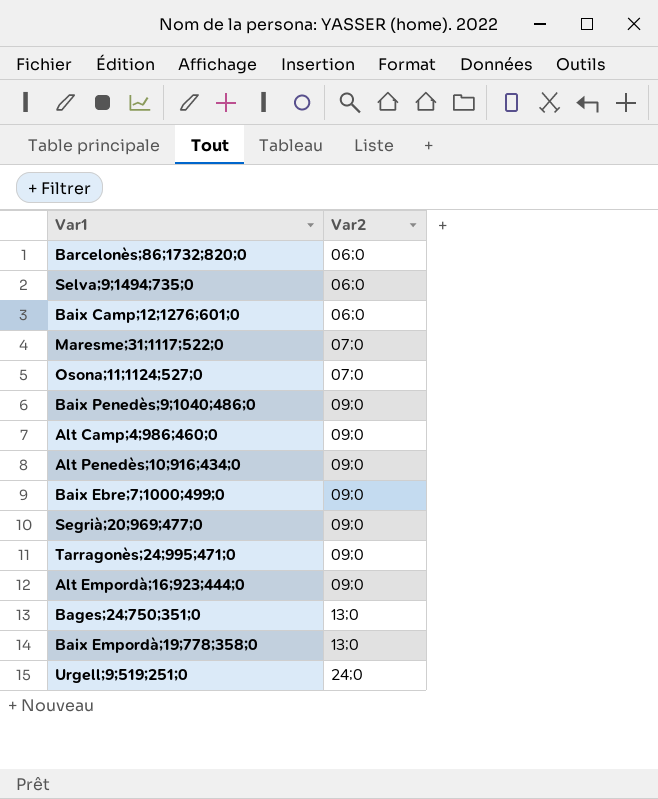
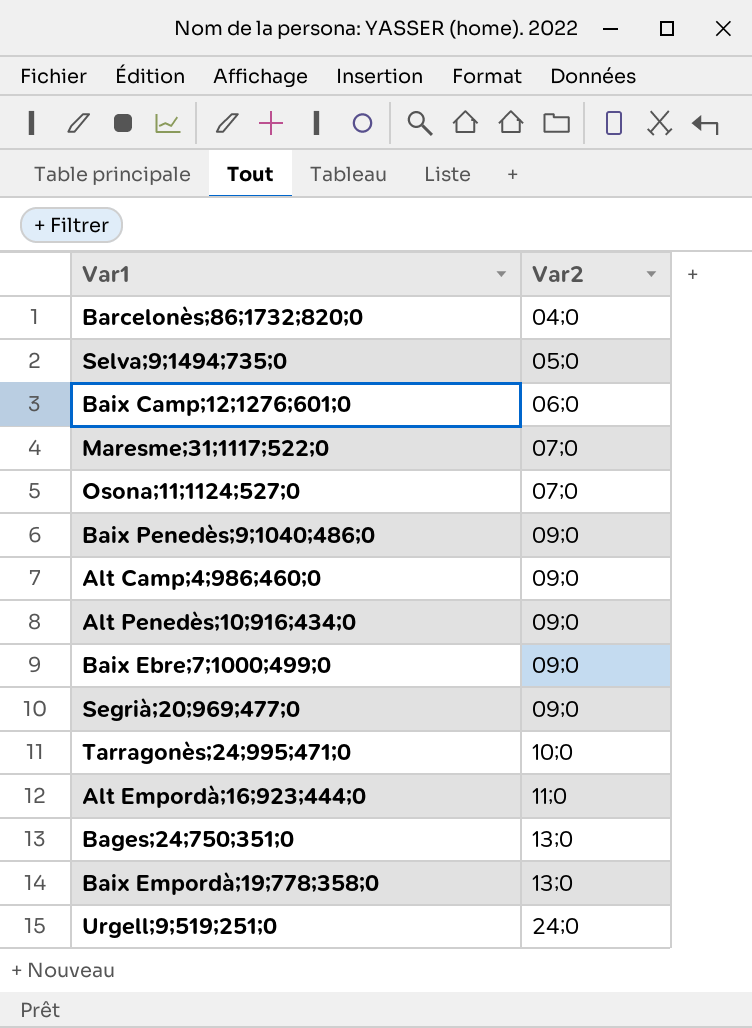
Barcelonès;86;1732;820;0 | Var2: 06;0 -> 04;0
Selva;9;1494;735;0 | Var2: 06;0 -> 05;0
Tarragonès;24;995;471;0 | Var2: 09;0 -> 10;0
Alt Empordà;16;923;444;0 | Var2: 09;0 -> 11;0

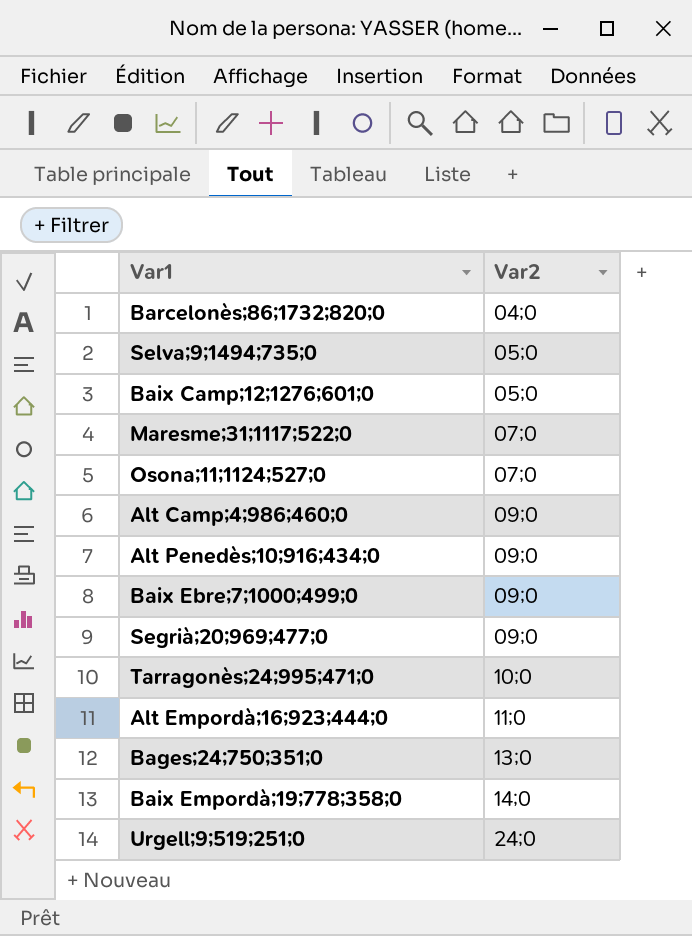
row Baix Penedès;9;1040;486;0: 09;0 -> none
Baix Camp;12;1276;601;0 | Var2: 06;0 -> 05;0
Baix Empordà;19;778;358;0 | Var2: 13;0 -> 14;0

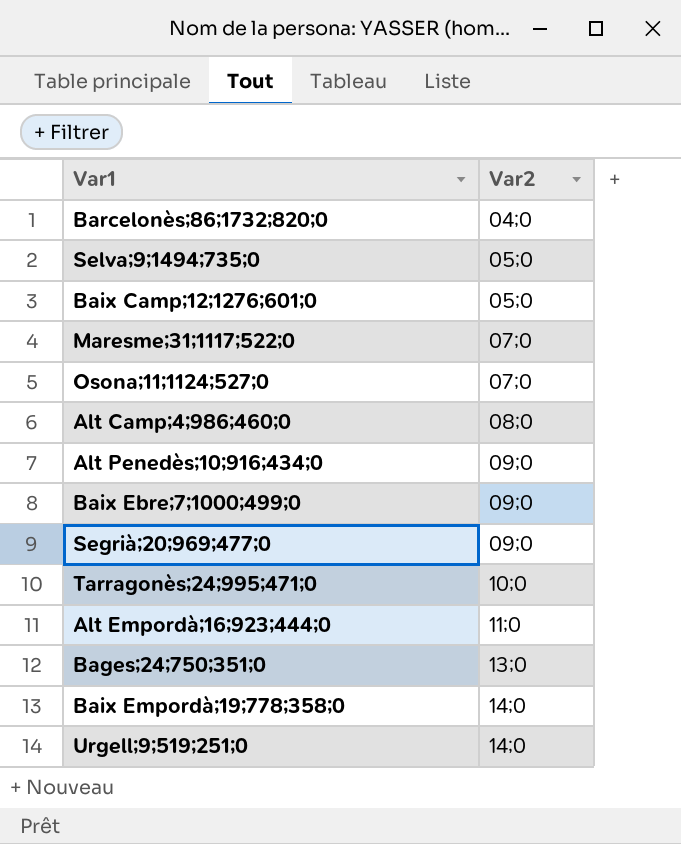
Alt Camp;4;986;460;0 | Var2: 09;0 -> 08;0
Urgell;9;519;251;0 | Var2: 24;0 -> 14;0

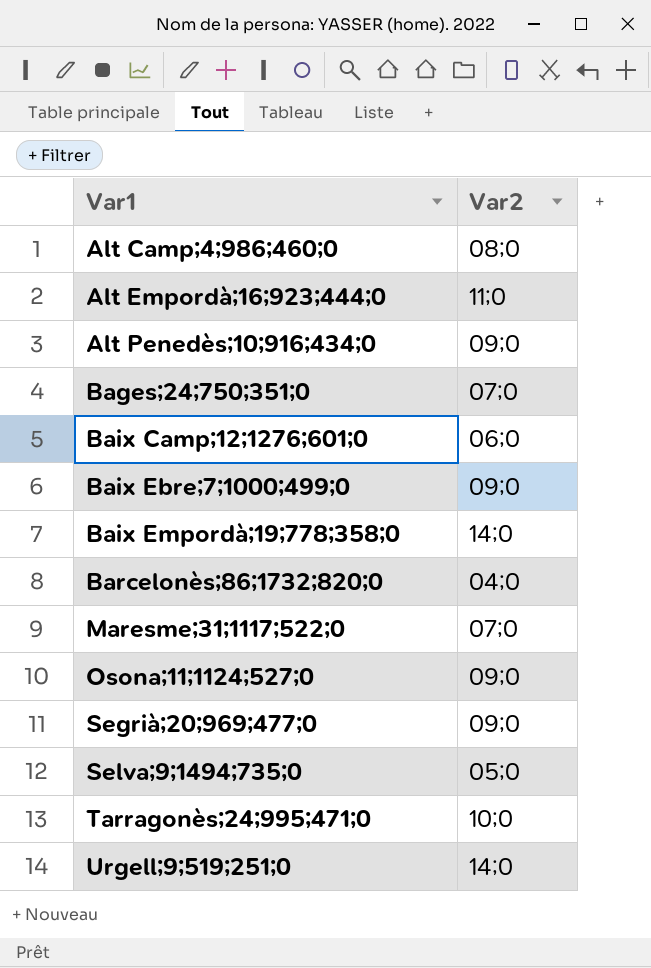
row order: Var2 ascending -> Var1 ascending
Bages;24;750;351;0 | Var2: 13;0 -> 07;0
Baix Camp;12;1276;601;0 | Var2: 05;0 -> 06;0
Osona;11;1124;527;0 | Var2: 07;0 -> 09;0

